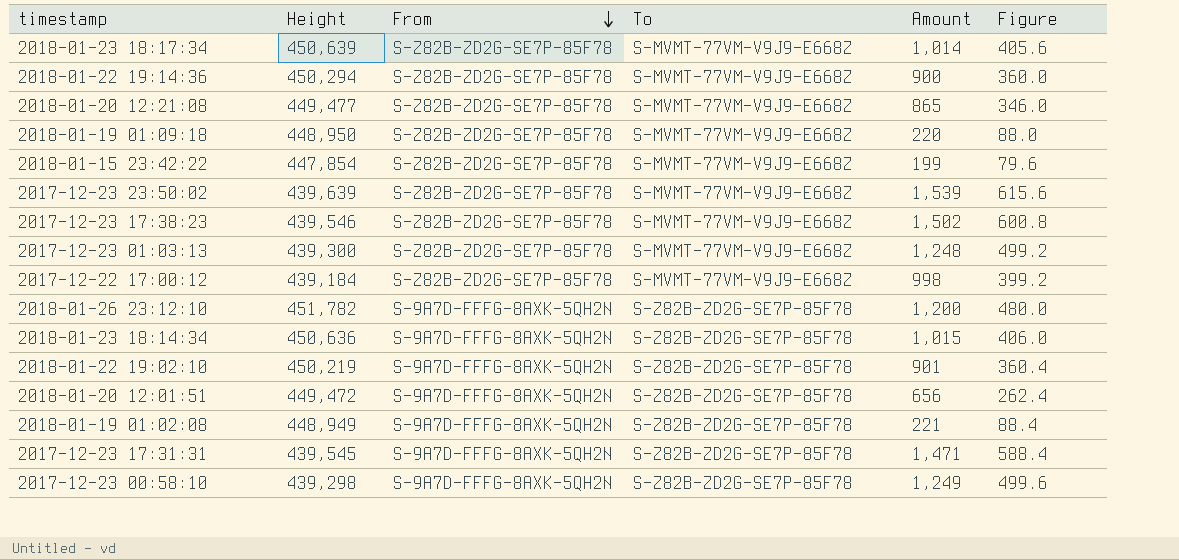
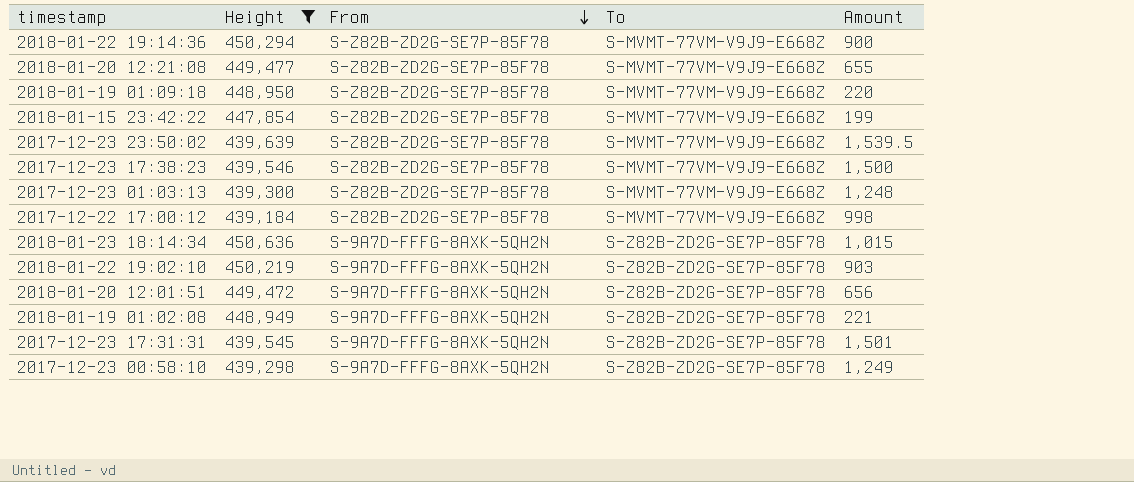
filter: none -> Height <= 450,636
column Figure | formula: [Amount] * 0.4 -> none
2018-01-20 12:21:08 | Amount: 865 -> 655
2017-12-23 23:50:02 | Amount: 1,539 -> 1,539.5
2017-12-23 17:38:23 | Amount: 1,502 -> 1,500
2018-01-22 19:02:10 | Amount: 901 -> 903
2017-12-23 17:31:31 | Amount: 1,471 -> 1,501

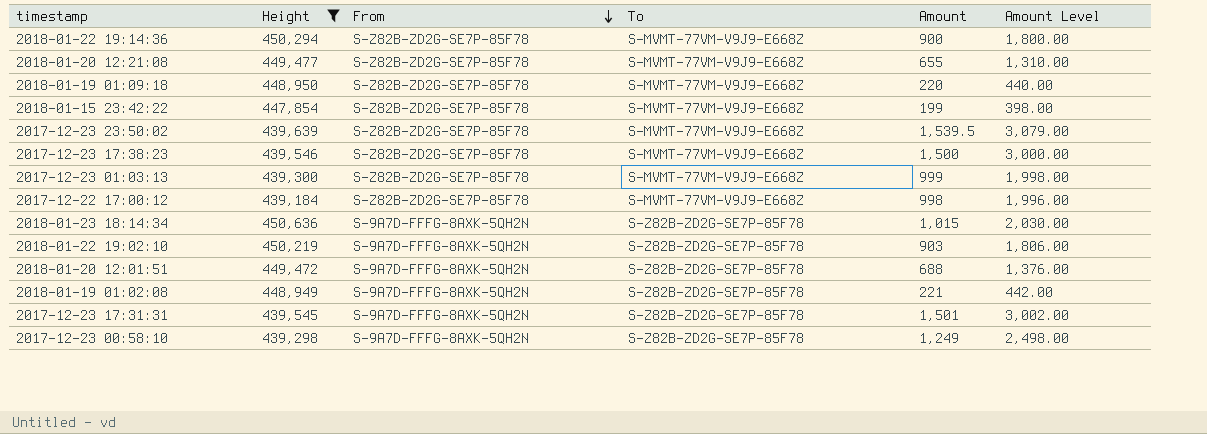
column Amount Level | formula: none -> [Amount] * 2
2017-12-23 01:03:13 | Amount: 1,248 -> 999
2018-01-20 12:01:51 | Amount: 656 -> 688

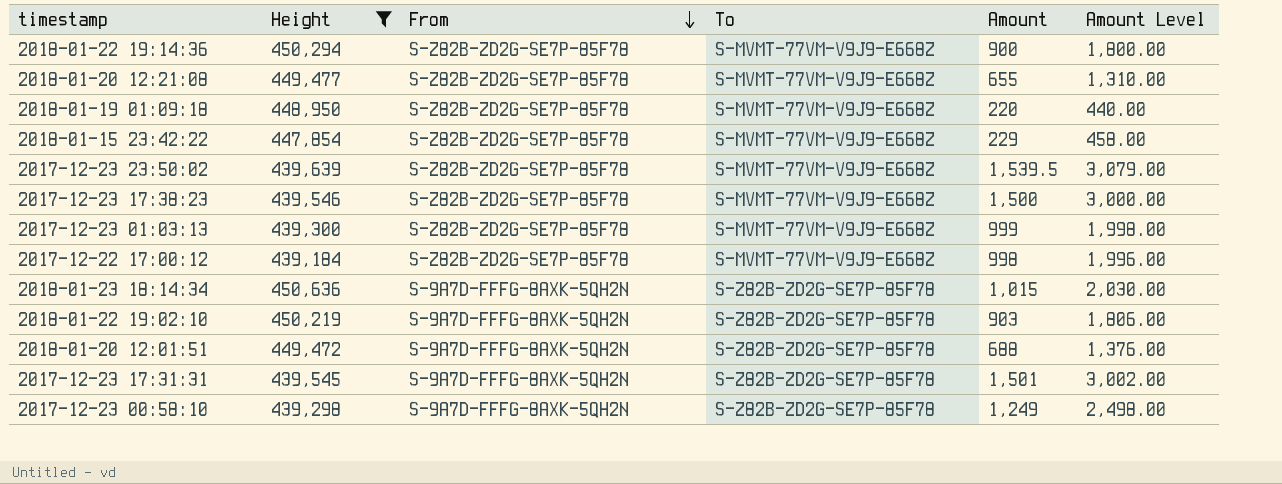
row 2018-01-19 01:02:08: 448,949 | S-9A7D-FFFG-8AXK-5QH2N | S-Z82B-ZD2G-SE7P-85F78 | 221 | 442.00 -> none
2018-01-15 23:42:22 | Amount: 199 -> 229
2018-01-15 23:42:22 | Amount Level: 398.00 -> 458.00

